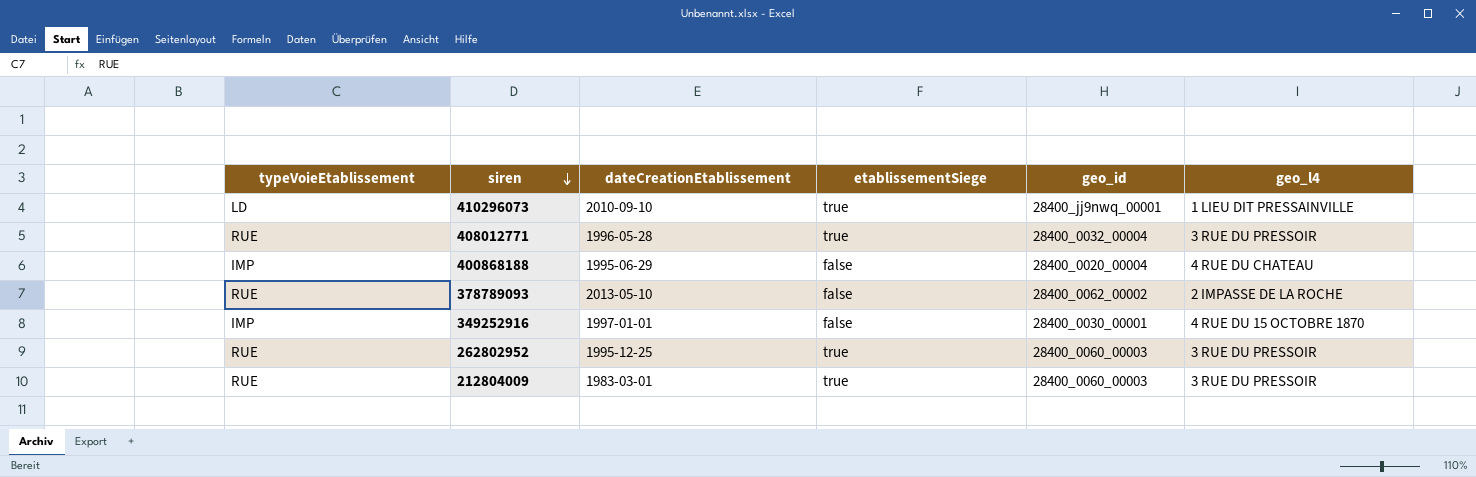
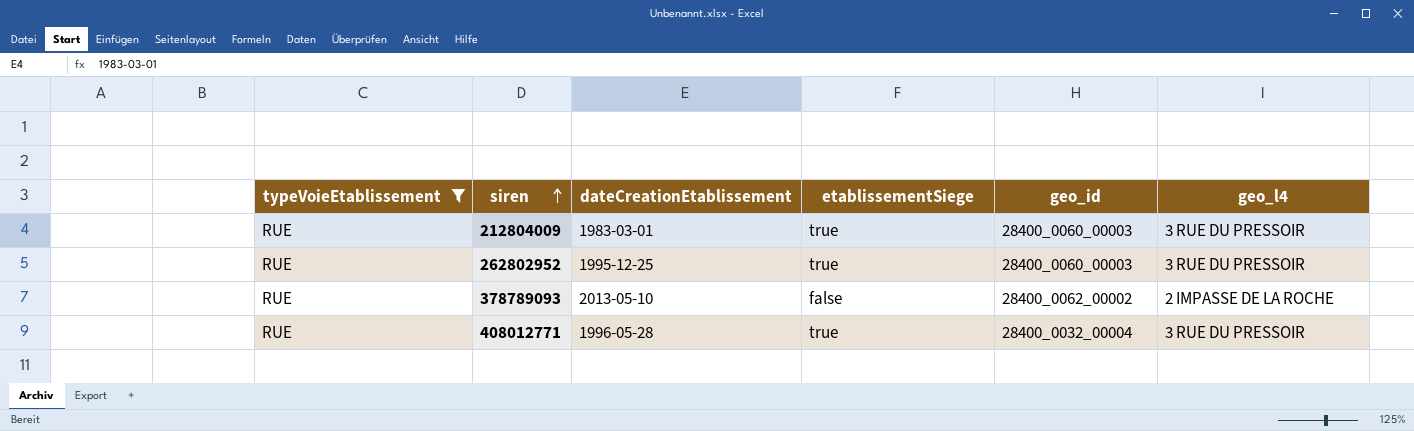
filter: none -> typeVoieEtablissement = RUE
row order: siren descending -> siren ascending

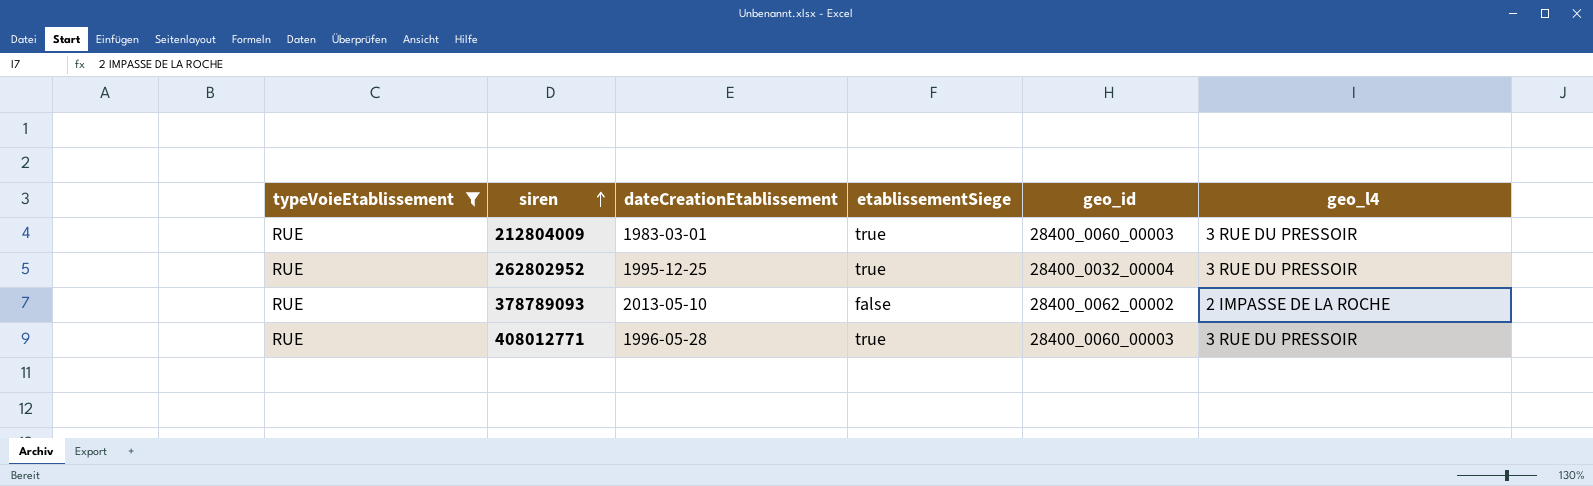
262802952 | geo_id: 28400_0060_00003 -> 28400_0032_00004
408012771 | geo_id: 28400_0032_00004 -> 28400_0060_00003

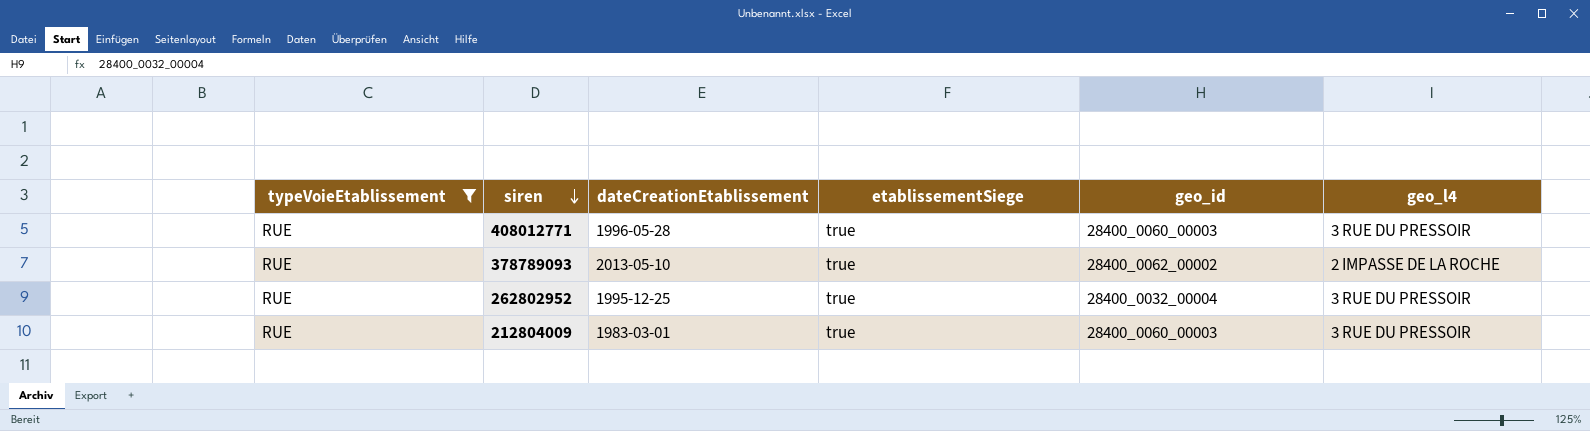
row order: siren ascending -> siren descending
378789093 | etablissementSiege: false -> true

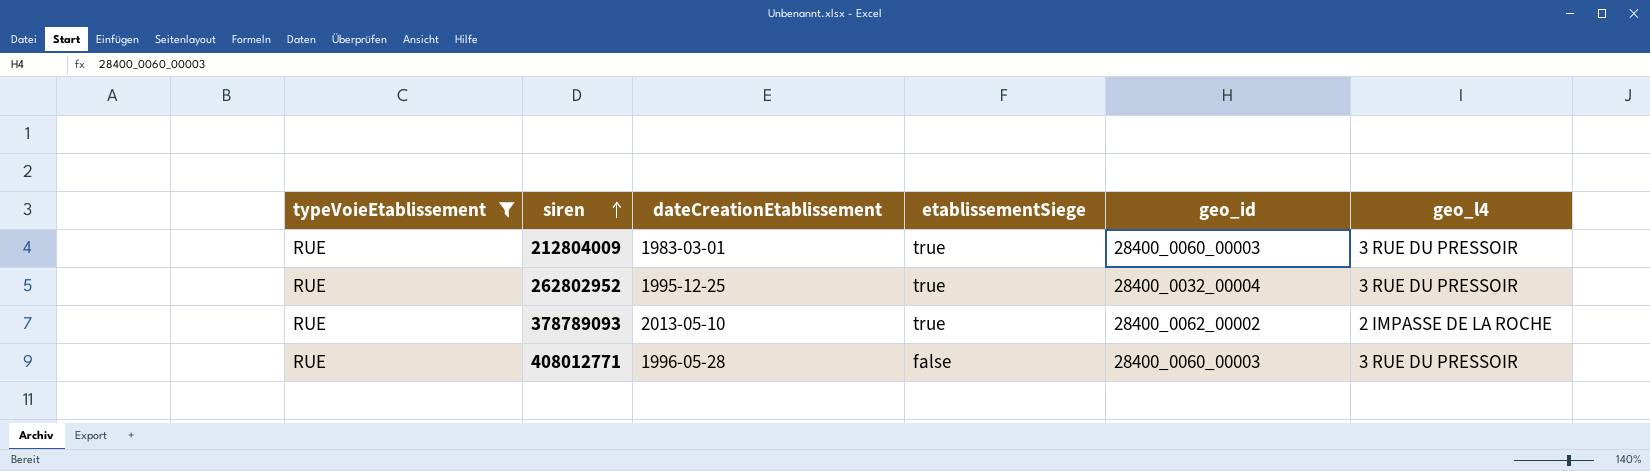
row order: siren descending -> siren ascending
408012771 | etablissementSiege: true -> false

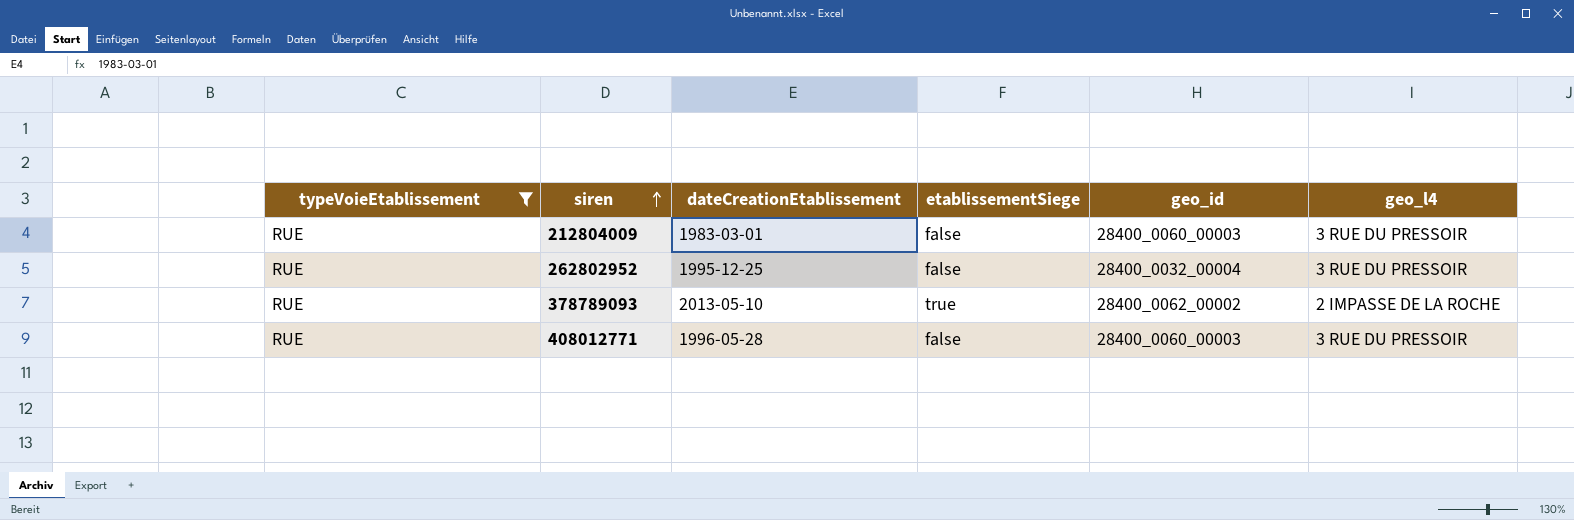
212804009 | etablissementSiege: true -> false
262802952 | etablissementSiege: true -> false

